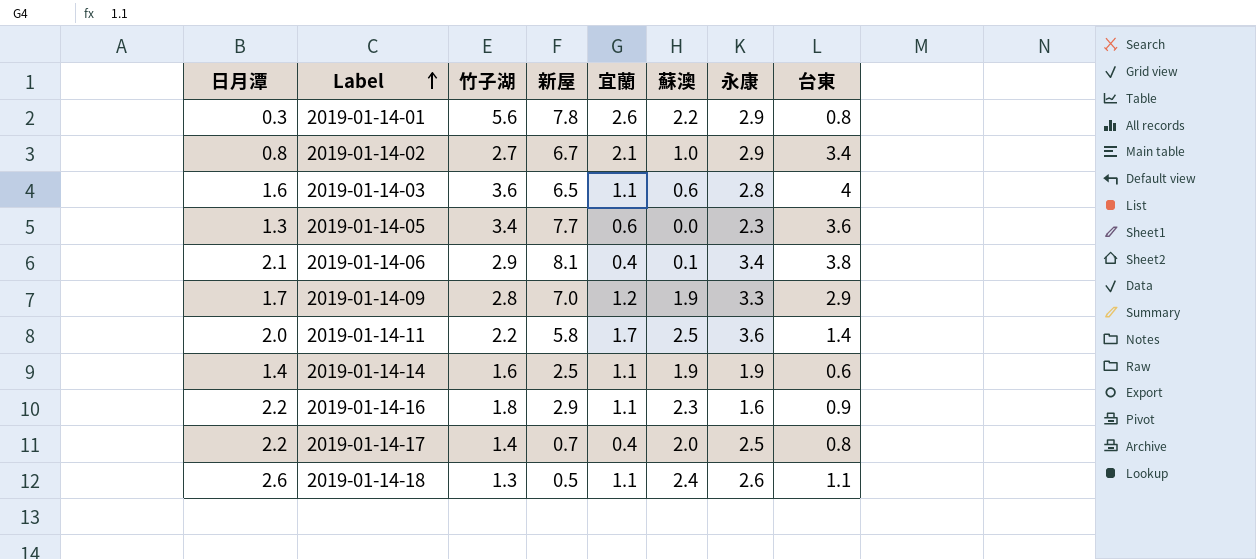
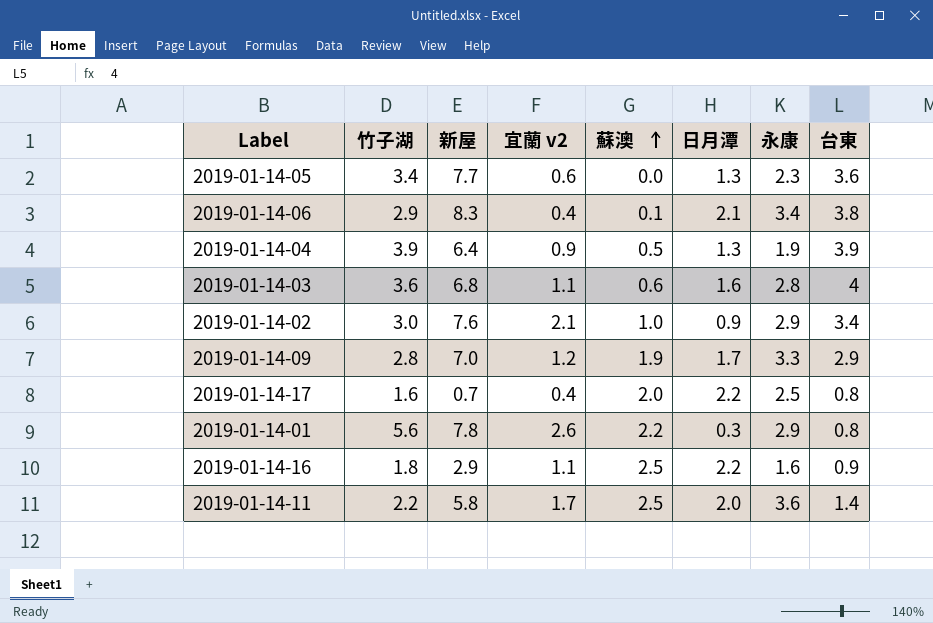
row order: Label ascending -> 蘇澳 ascending
column name: 宜蘭 -> 宜蘭 v2
column 日月潭 | position: 1 -> 6
row 2019-01-14-14: 1.4 | 1.6 | 2.5 | 1.1 | 1.9 | 1.9 | 0.6 -> none
row 2019-01-14-18: 2.6 | 1.3 | 0.5 | 1.1 | 2.4 | 2.6 | 1.1 -> none
2019-01-14-06 | 新屋: 8.1 -> 8.3
row 2019-01-14-04: none -> 3.9 | 6.4 | 0.9 | 0.5 | 1.3 | 1.9 | 3.9
2019-01-14-03 | 新屋: 6.5 -> 6.8
2019-01-14-02 | 竹子湖: 2.7 -> 3.0
2019-01-14-02 | 新屋: 6.7 -> 7.6
2019-01-14-02 | 日月潭: 0.8 -> 0.9
2019-01-14-17 | 竹子湖: 1.4 -> 1.6
2019-01-14-16 | 蘇澳: 2.3 -> 2.5

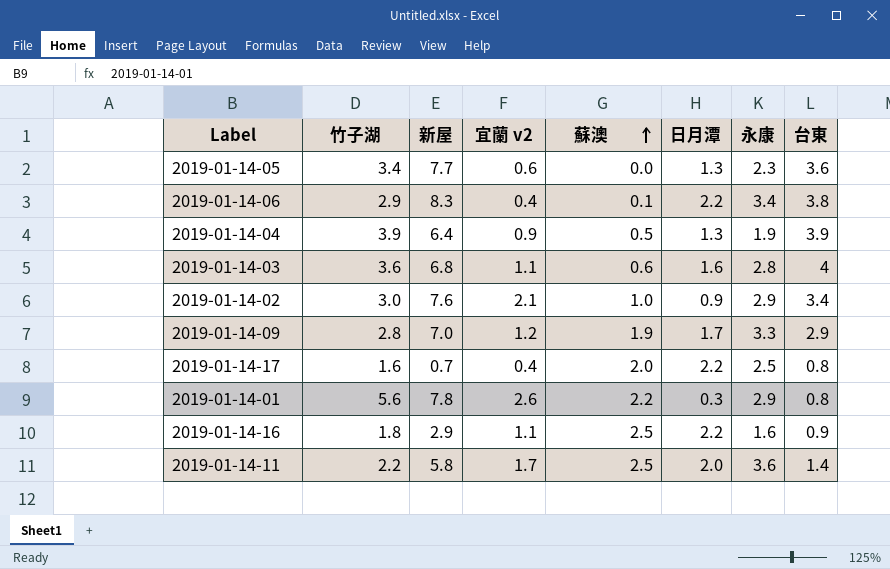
2019-01-14-06 | 日月潭: 2.1 -> 2.2

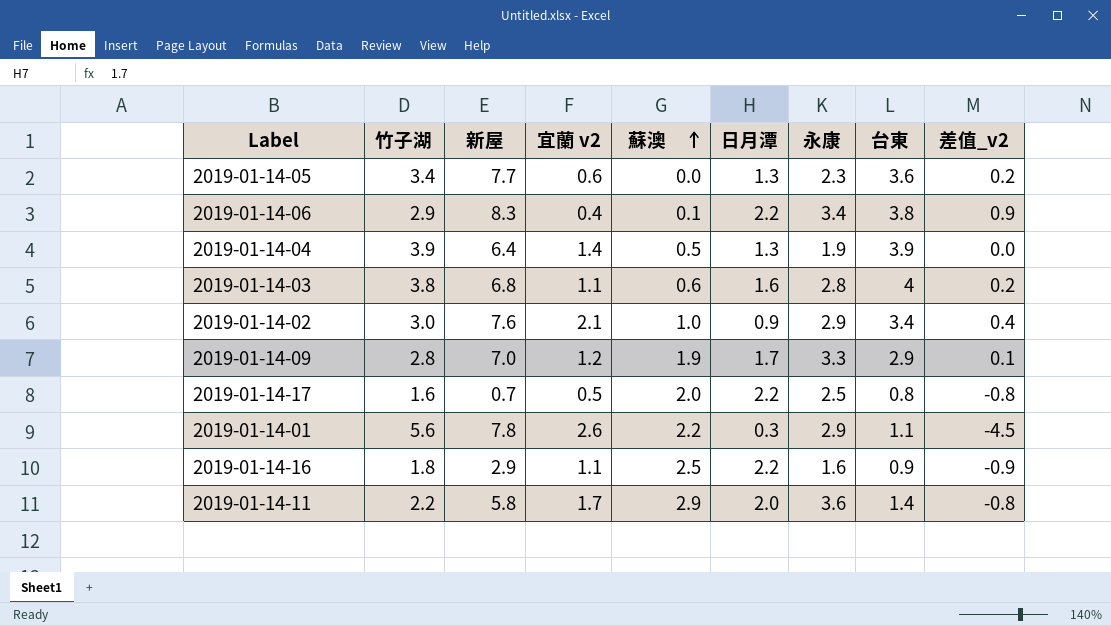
column 差值_v2 | formula: none -> [台東] - [竹子湖]
2019-01-14-04 | 宜蘭 v2: 0.9 -> 1.4
2019-01-14-03 | 竹子湖: 3.6 -> 3.8
2019-01-14-17 | 宜蘭 v2: 0.4 -> 0.5
2019-01-14-01 | 台東: 0.8 -> 1.1
2019-01-14-11 | 蘇澳: 2.5 -> 2.9

